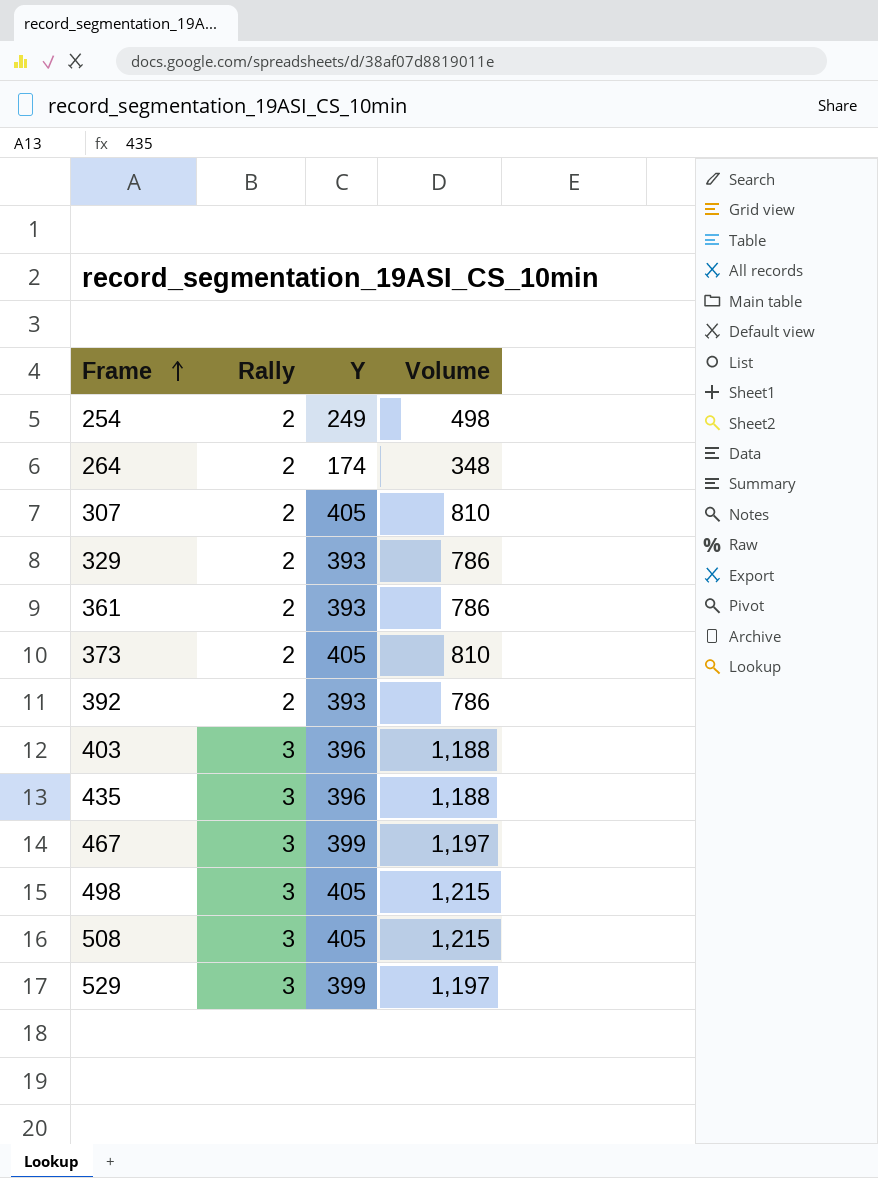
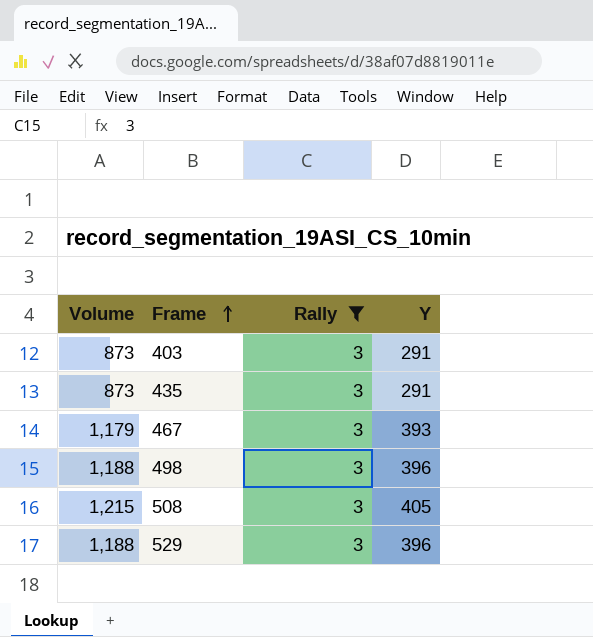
filter: none -> Rally = 3
column Volume | position: 4 -> 1
403 | Volume: 1,188 -> 873
403 | Y: 396 -> 291
435 | Volume: 1,188 -> 873
435 | Y: 396 -> 291
467 | Volume: 1,197 -> 1,179
467 | Y: 399 -> 393
498 | Volume: 1,215 -> 1,188
498 | Y: 405 -> 396
529 | Volume: 1,197 -> 1,188
529 | Y: 399 -> 396

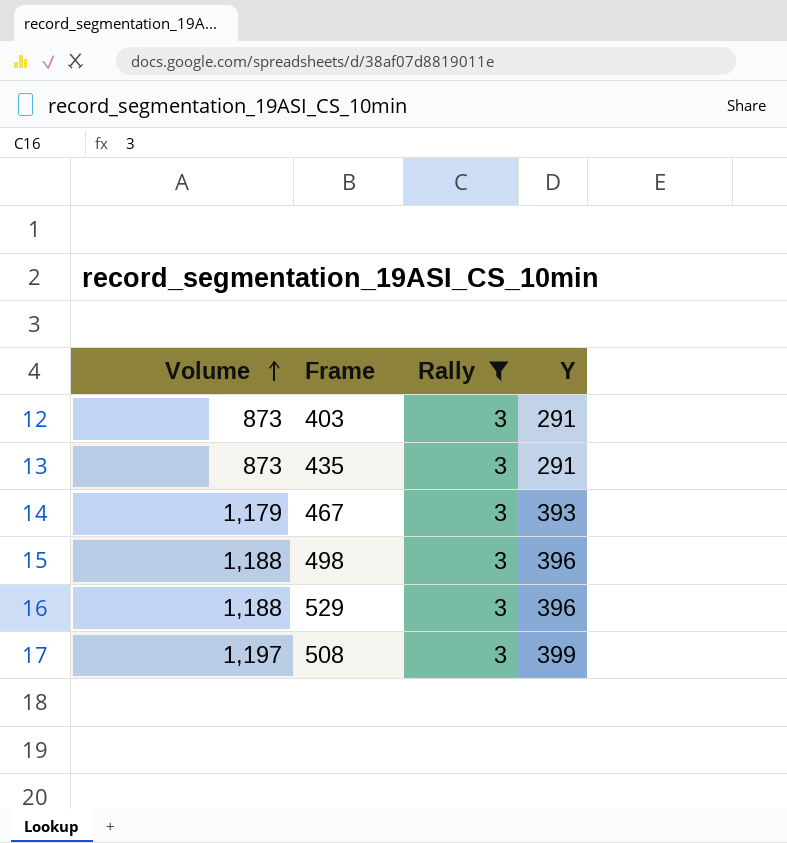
row order: Frame ascending -> Volume ascending
508 | Volume: 1,215 -> 1,197
508 | Y: 405 -> 399

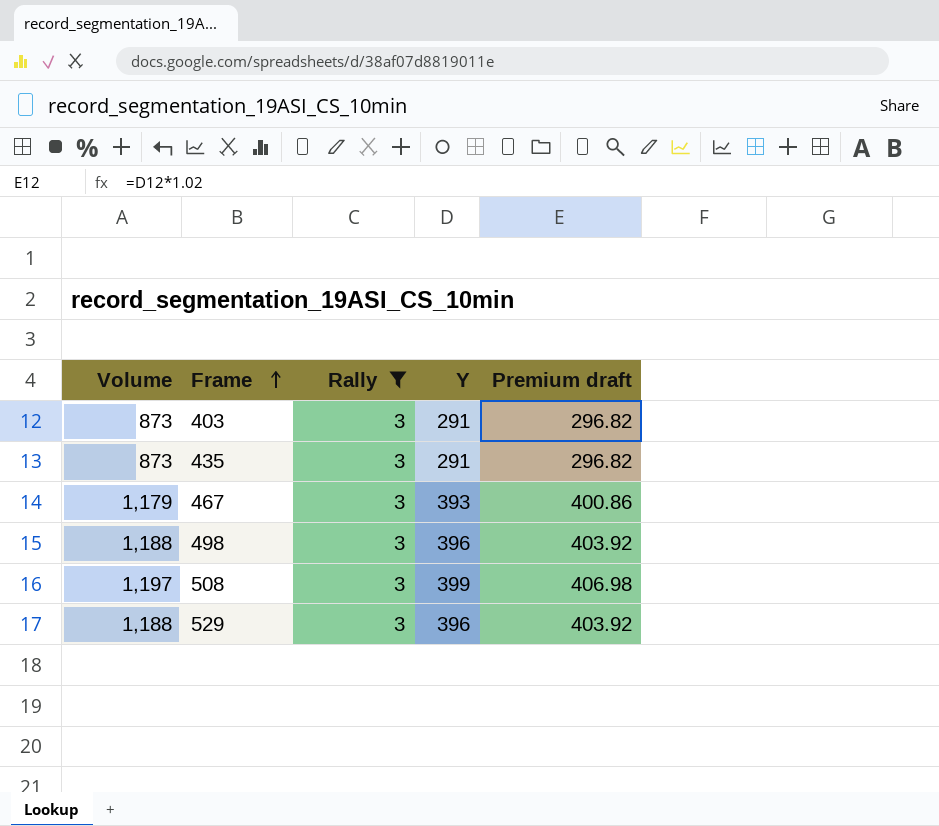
row order: Volume ascending -> Frame ascending
column Premium draft | formula: none -> [Y] * 1.02

